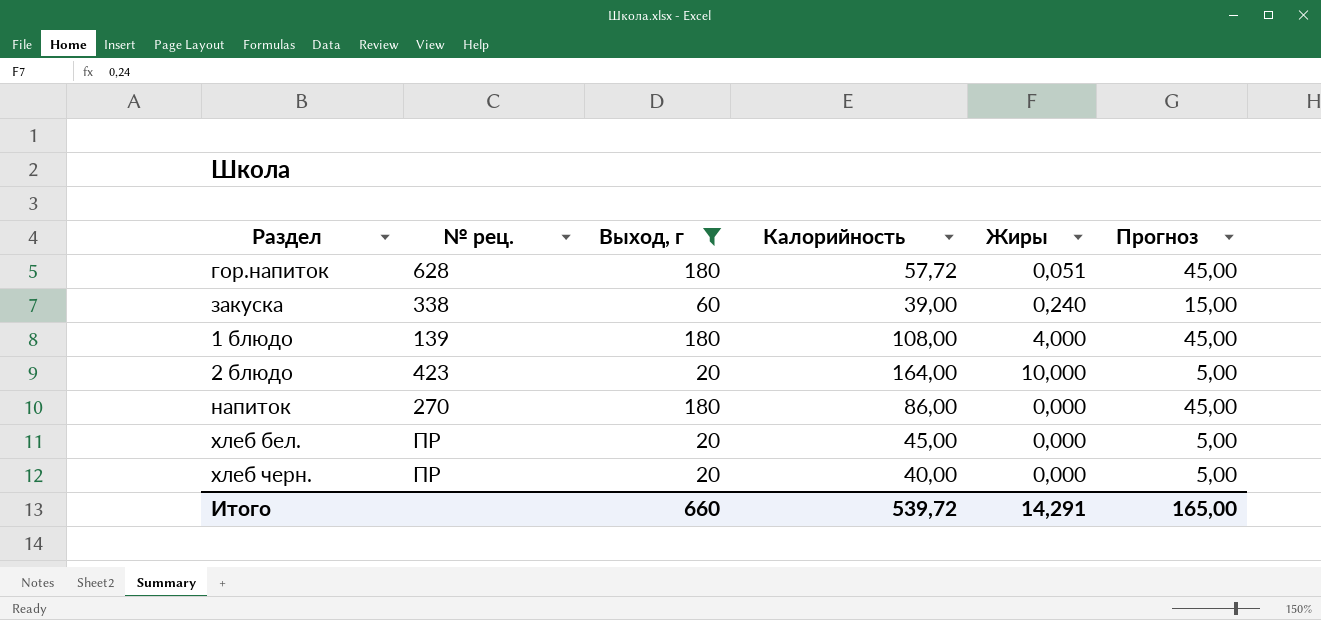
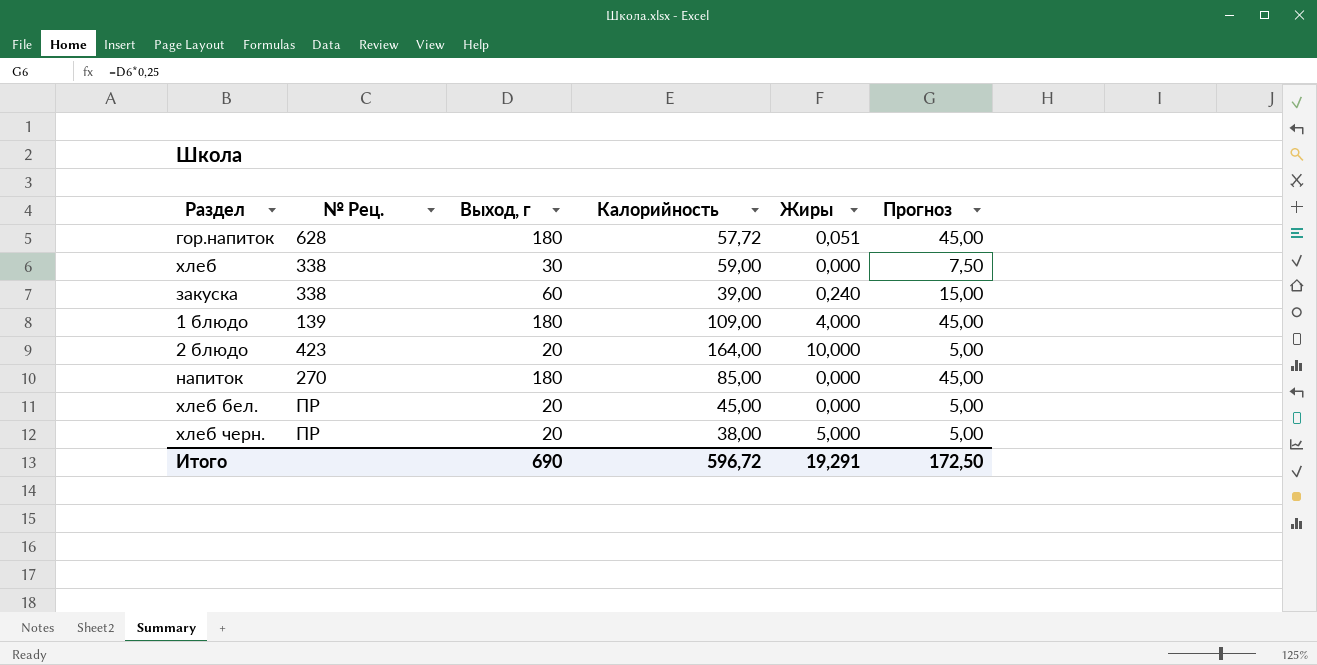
filter: Выход, г != 30 -> none
column name: № рец. -> № Рец.
1 блюдо | Калорийность: 108,00 -> 109,00
напиток | Калорийность: 86,00 -> 85,00
хлеб черн. | Калорийность: 40,00 -> 38,00
хлеб черн. | Жиры: 0,000 -> 5,000
Итого | Выход, г: 660 -> 690
Итого | Калорийность: 539,72 -> 596,72
Итого | Жиры: 14,291 -> 19,291
Итого | Прогноз: 165,00 -> 172,50

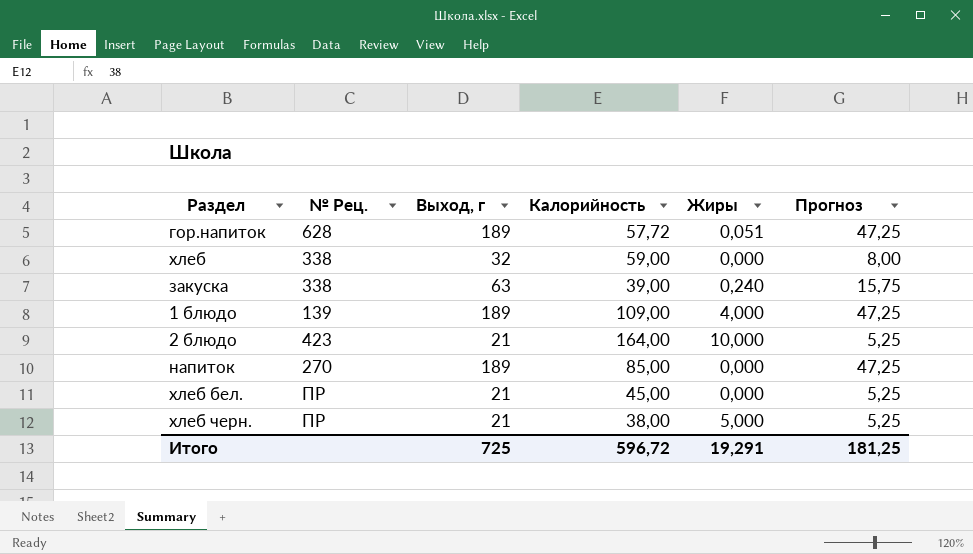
гор.напиток | Выход, г: 180 -> 189
гор.напиток | Прогноз: 45,00 -> 47,25
хлеб | Выход, г: 30 -> 32
хлеб | Прогноз: 7,50 -> 8,00
закуска | Выход, г: 60 -> 63
закуска | Прогноз: 15,00 -> 15,75
1 блюдо | Выход, г: 180 -> 189
1 блюдо | Прогноз: 45,00 -> 47,25
2 блюдо | Выход, г: 20 -> 21
2 блюдо | Прогноз: 5,00 -> 5,25
напиток | Выход, г: 180 -> 189
напиток | Прогноз: 45,00 -> 47,25
хлеб бел. | Выход, г: 20 -> 21
хлеб бел. | Прогноз: 5,00 -> 5,25
хлеб черн. | Выход, г: 20 -> 21
хлеб черн. | Прогноз: 5,00 -> 5,25
Итого | Выход, г: 690 -> 725
Итого | Прогноз: 172,50 -> 181,25

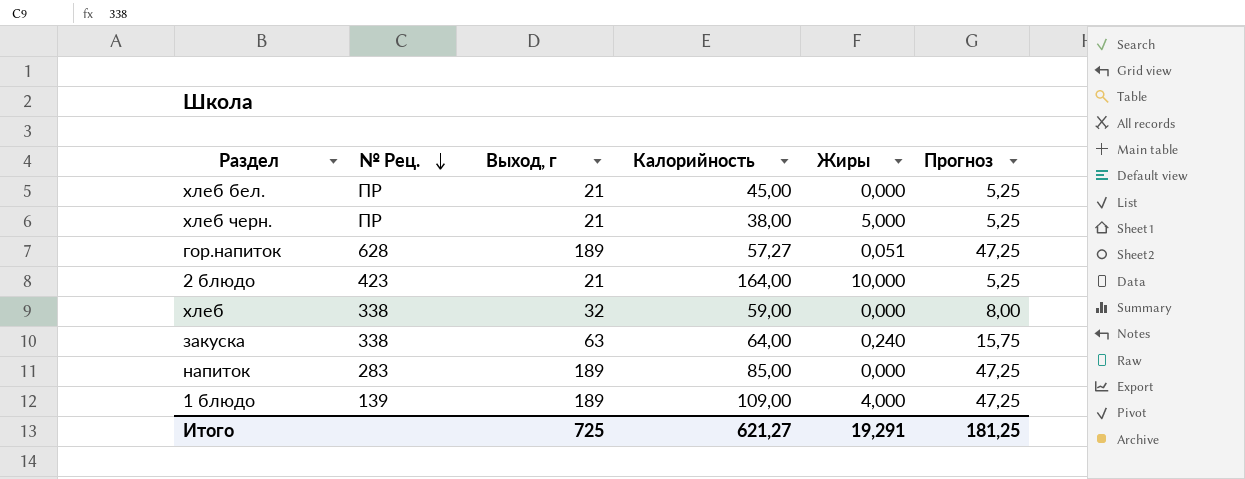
row order: none -> № Рец. descending
гор.напиток | Калорийность: 57,72 -> 57,27
закуска | Калорийность: 39,00 -> 64,00
напиток | № Рец.: 270 -> 283
Итого | Калорийность: 596,72 -> 621,27

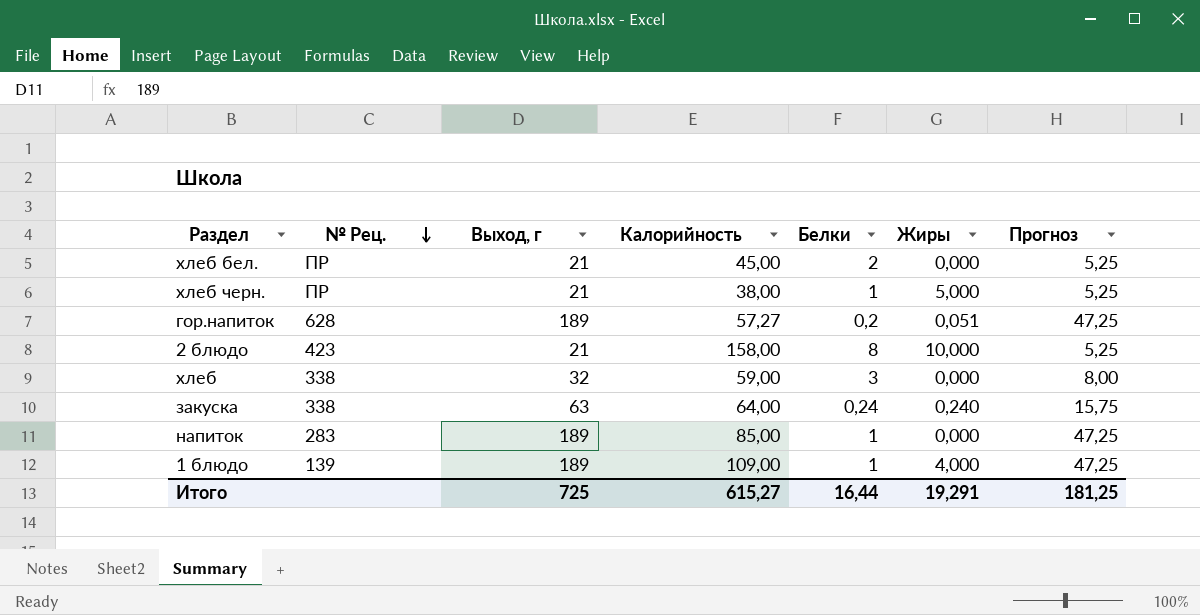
column Белки | position: none -> 5
2 блюдо | Калорийность: 164,00 -> 158,00
Итого | Калорийность: 621,27 -> 615,27

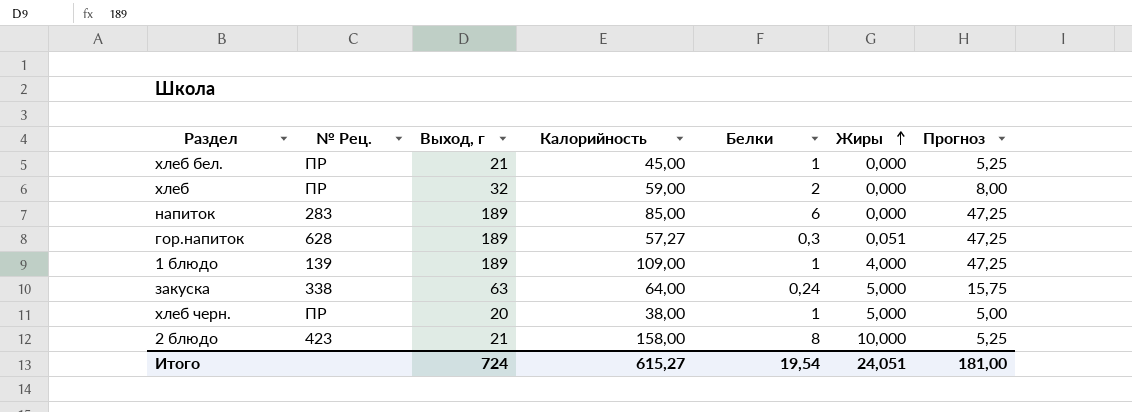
row order: № Рец. descending -> Жиры ascending
хлеб бел. | Белки: 2 -> 1
хлеб | № Рец.: 338 -> ПР
хлеб | Белки: 3 -> 2
напиток | Белки: 1 -> 6
гор.напиток | Белки: 0,2 -> 0,3
закуска | Жиры: 0,240 -> 5,000
хлеб черн. | Выход, г: 21 -> 20
хлеб черн. | Прогноз: 5,25 -> 5,00
Итого | Выход, г: 725 -> 724
Итого | Белки: 16,44 -> 19,54
Итого | Жиры: 19,291 -> 24,051
Итого | Прогноз: 181,25 -> 181,00

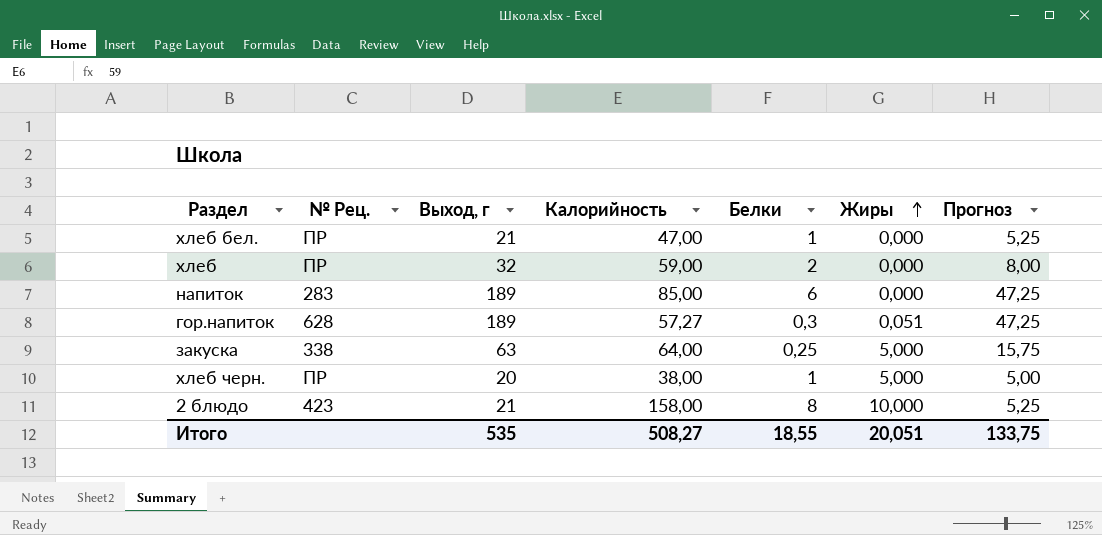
row 1 блюдо: 139 | 189 | 109,00 | 1 | 4,000 | 47,25 -> none
хлеб бел. | Калорийность: 45,00 -> 47,00
закуска | Белки: 0,24 -> 0,25
Итого | Выход, г: 724 -> 535
Итого | Калорийность: 615,27 -> 508,27
Итого | Белки: 19,54 -> 18,55
Итого | Жиры: 24,051 -> 20,051
Итого | Прогноз: 181,00 -> 133,75

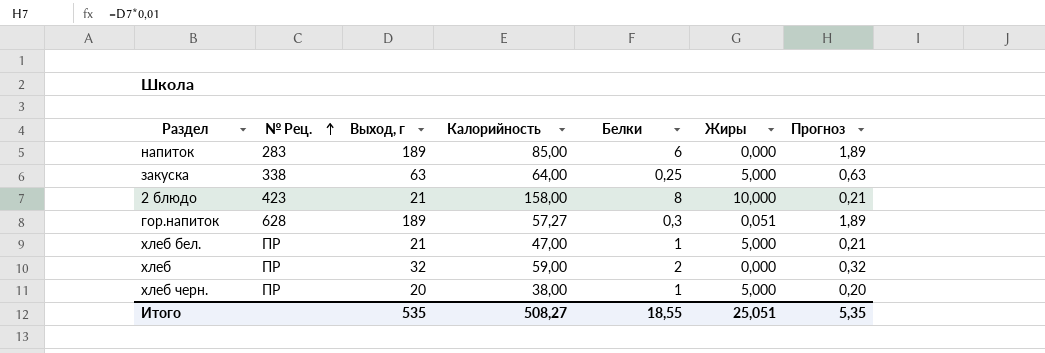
row order: Жиры ascending -> № Рец. ascending
column Прогноз | formula: [Выход, г] * 0,25 -> [Выход, г] * 0,01
хлеб бел. | Жиры: 0,000 -> 5,000
Итого | Жиры: 20,051 -> 25,051
Итого | Прогноз: 133,75 -> 5,35

